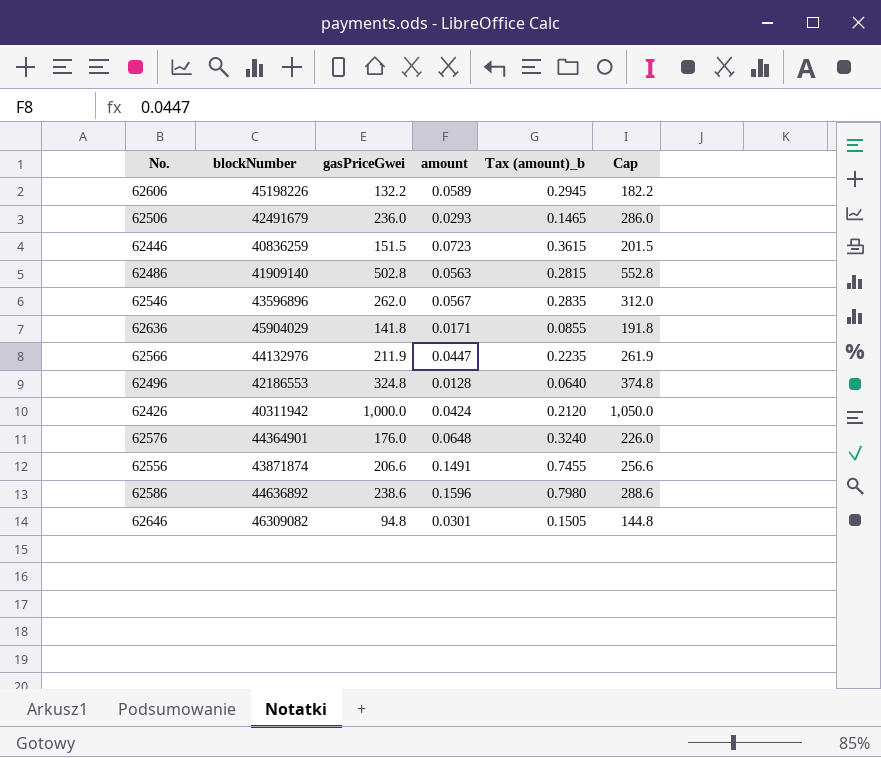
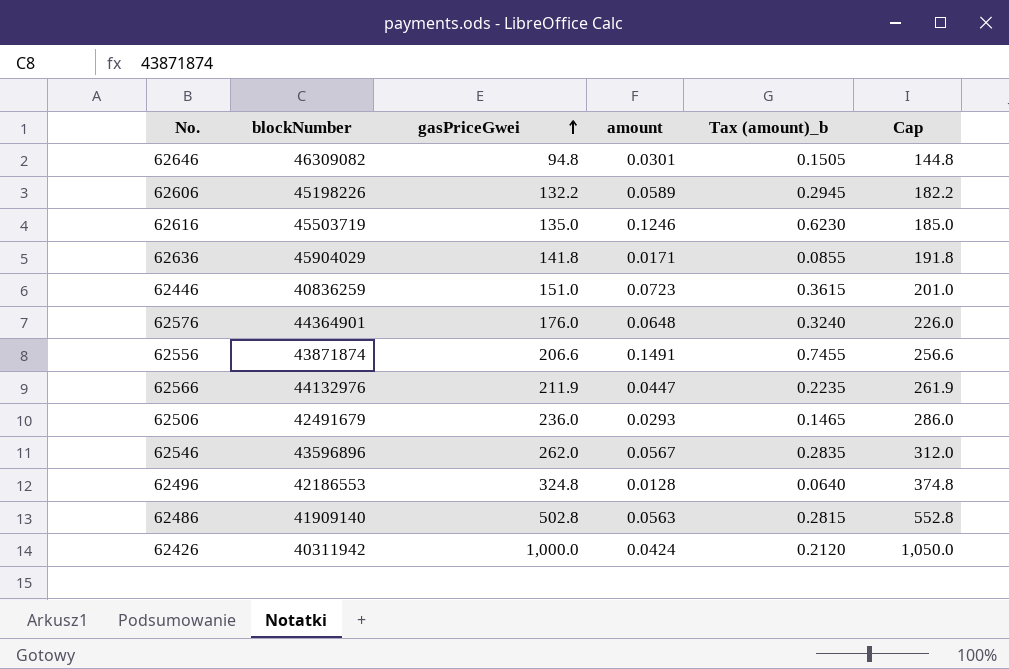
row order: none -> gasPriceGwei ascending
row 62586: 44636892 | 238.6 | 0.1596 | 0.7980 | 288.6 -> none
row 62616: none -> 45503719 | 135.0 | 0.1246 | 0.6230 | 185.0
62446 | gasPriceGwei: 151.5 -> 151.0
62446 | Cap: 201.5 -> 201.0

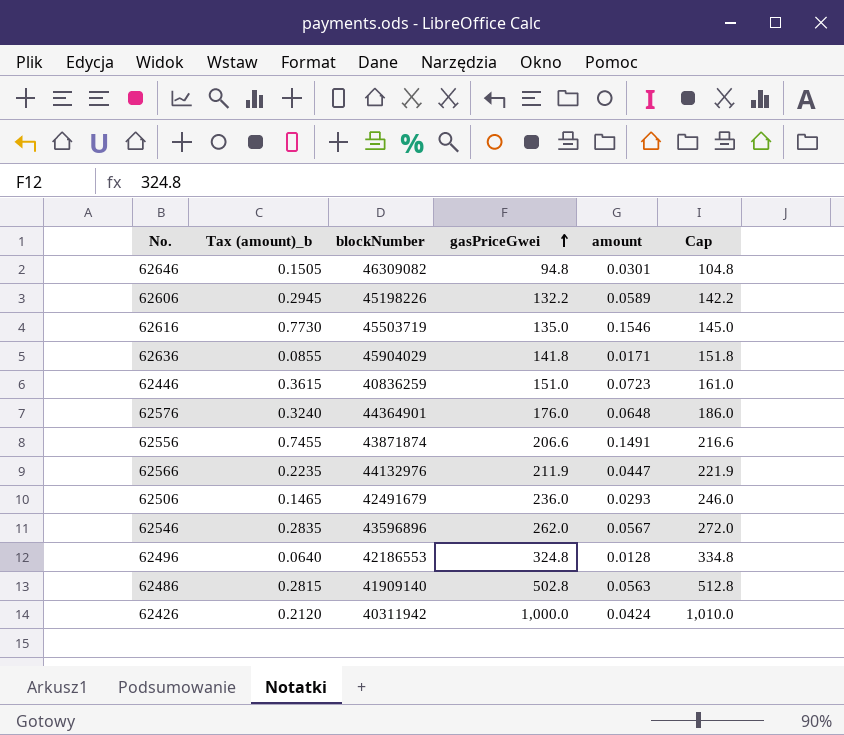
column Tax (amount)_b | position: 5 -> 2
column Cap | formula: [gasPriceGwei] + 50 -> [gasPriceGwei] + 10
62616 | Tax (amount)_b: 0.6230 -> 0.7730
62616 | amount: 0.1246 -> 0.1546

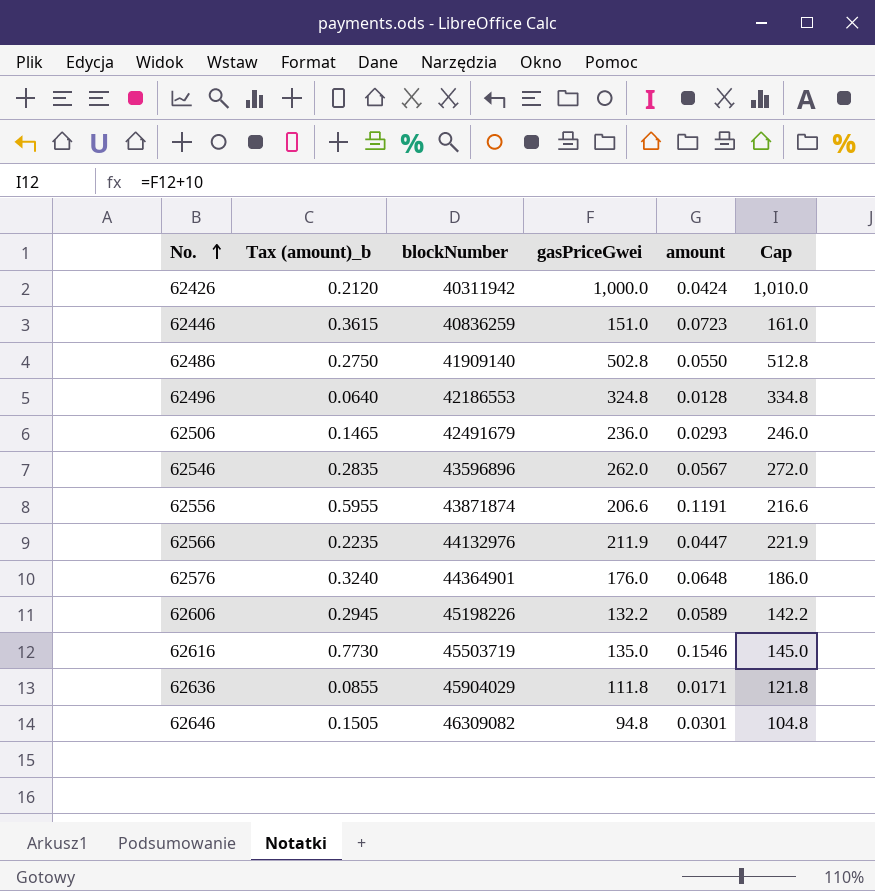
row order: gasPriceGwei ascending -> No. ascending
62486 | Tax (amount)_b: 0.2815 -> 0.2750
62486 | amount: 0.0563 -> 0.0550
62556 | Tax (amount)_b: 0.7455 -> 0.5955
62556 | amount: 0.1491 -> 0.1191
62636 | gasPriceGwei: 141.8 -> 111.8
62636 | Cap: 151.8 -> 121.8

